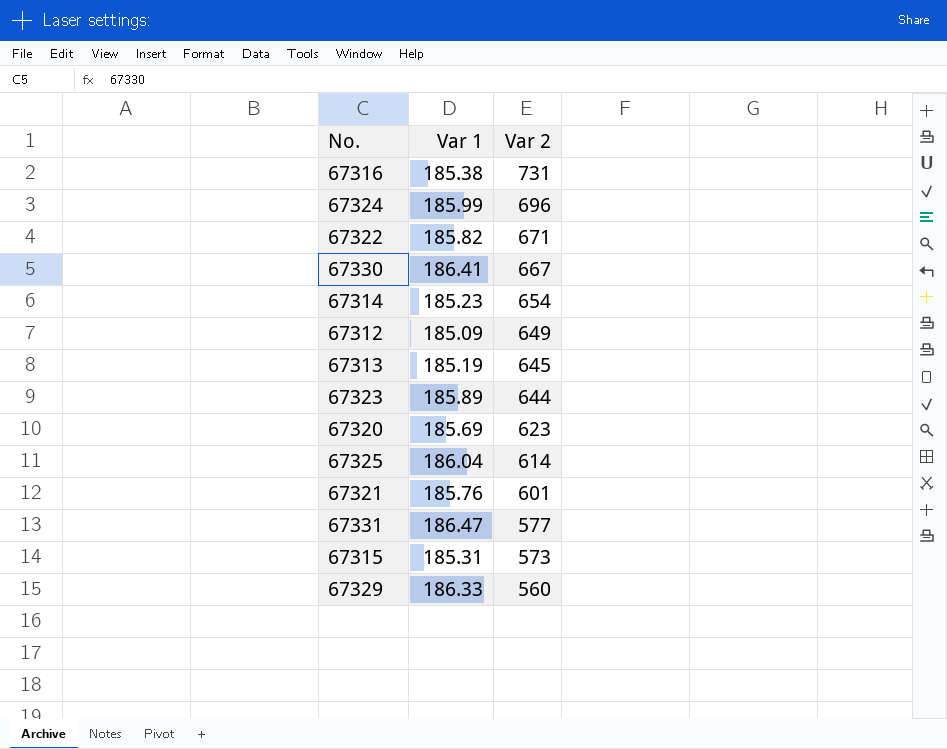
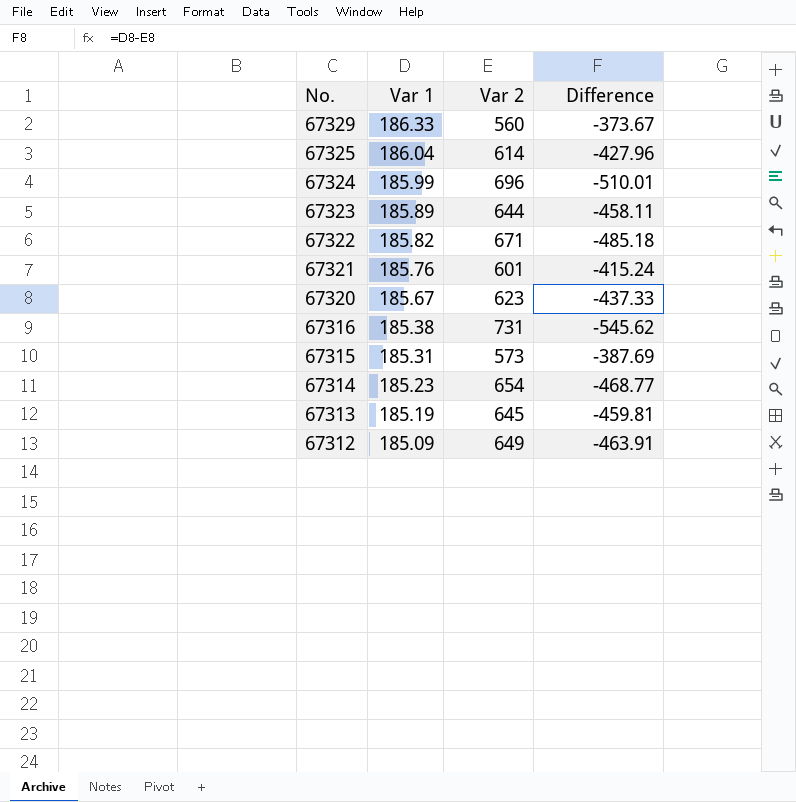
row order: Var 2 descending -> No. descending
column Difference | formula: none -> [Var 1] - [Var 2]
row 67330: 186.41 | 667 -> none
row 67331: 186.47 | 577 -> none
67320 | Var 1: 185.69 -> 185.67

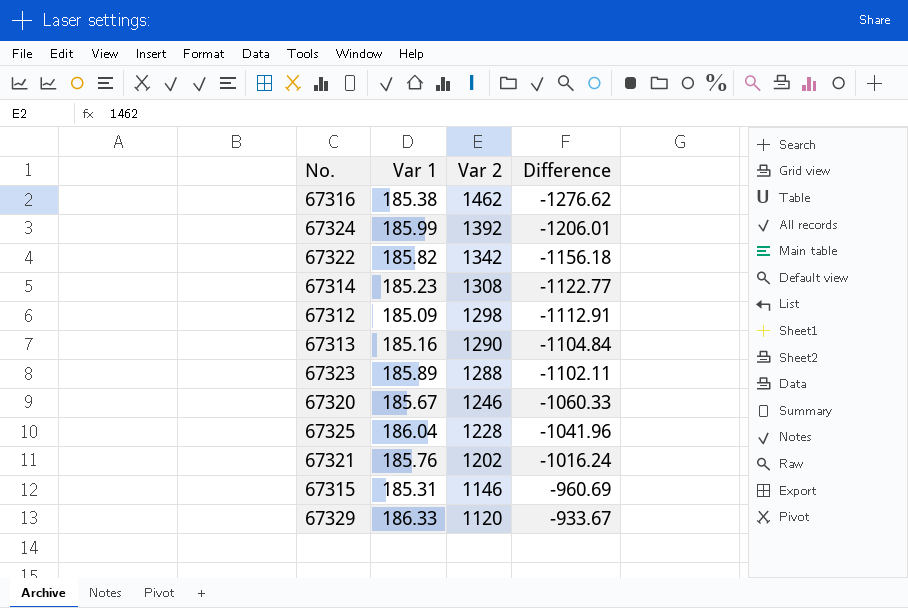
row order: No. descending -> Var 2 descending
67316 | Var 2: 731 -> 1462
67316 | Difference: -545.62 -> -1276.62
67324 | Var 2: 696 -> 1392
67324 | Difference: -510.01 -> -1206.01
67322 | Var 2: 671 -> 1342
67322 | Difference: -485.18 -> -1156.18
67314 | Var 2: 654 -> 1308
67314 | Difference: -468.77 -> -1122.77
67312 | Var 2: 649 -> 1298
67312 | Difference: -463.91 -> -1112.91
67313 | Var 1: 185.19 -> 185.16
67313 | Var 2: 645 -> 1290
67313 | Difference: -459.81 -> -1104.84
67323 | Var 2: 644 -> 1288
67323 | Difference: -458.11 -> -1102.11
67320 | Var 2: 623 -> 1246
67320 | Difference: -437.33 -> -1060.33
67325 | Var 2: 614 -> 1228
67325 | Difference: -427.96 -> -1041.96
67321 | Var 2: 601 -> 1202
67321 | Difference: -415.24 -> -1016.24
67315 | Var 2: 573 -> 1146
67315 | Difference: -387.69 -> -960.69
67329 | Var 2: 560 -> 1120
67329 | Difference: -373.67 -> -933.67

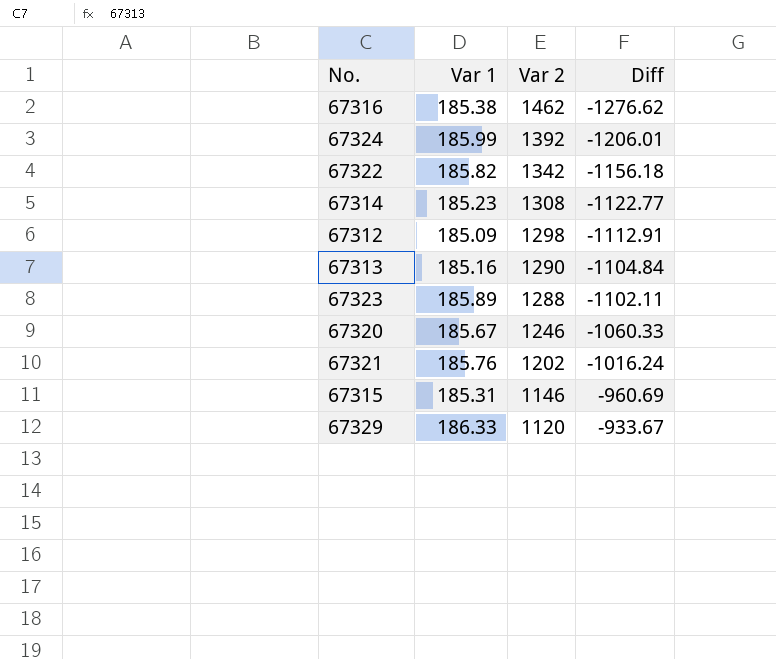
column name: Difference -> Diff
row 67325: 186.04 | 1228 | -1041.96 -> none

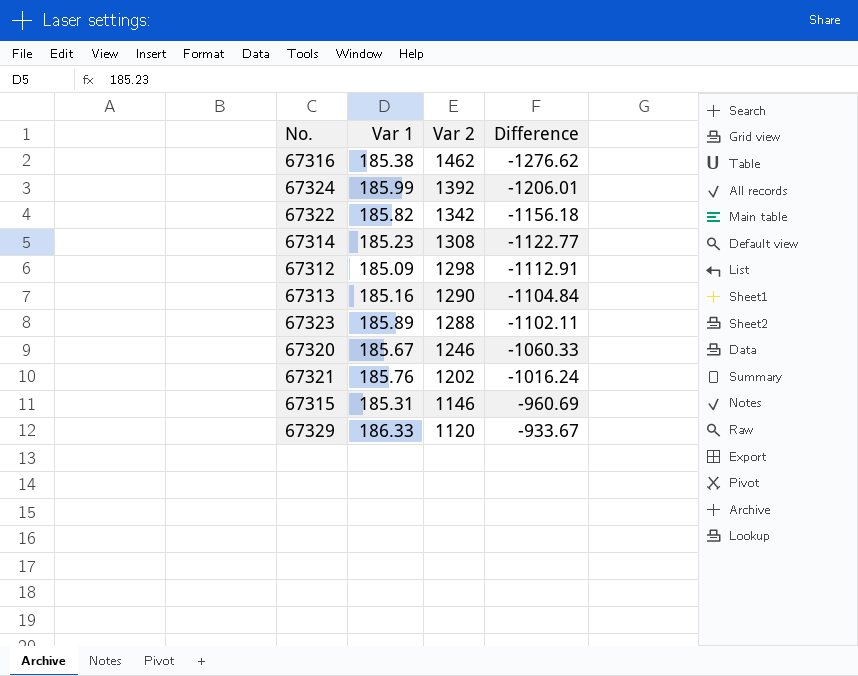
column name: Diff -> Difference

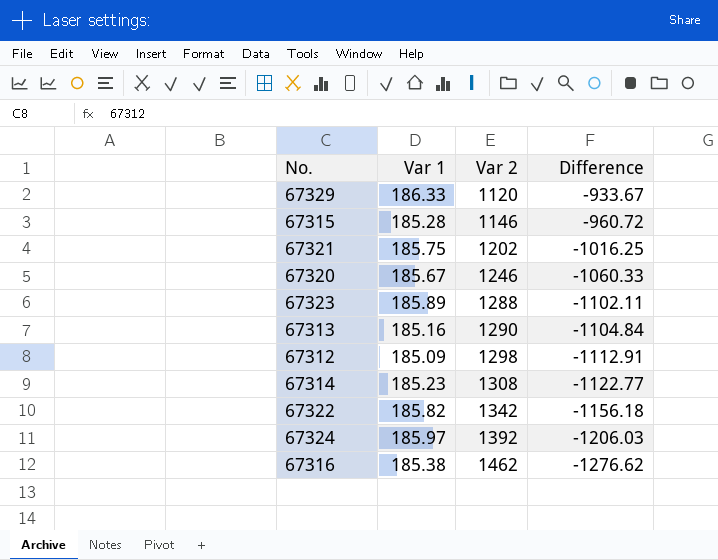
row order: Var 2 descending -> Var 2 ascending
67315 | Var 1: 185.31 -> 185.28
67315 | Difference: -960.69 -> -960.72
67321 | Var 1: 185.76 -> 185.75
67321 | Difference: -1016.24 -> -1016.25
67324 | Var 1: 185.99 -> 185.97
67324 | Difference: -1206.01 -> -1206.03

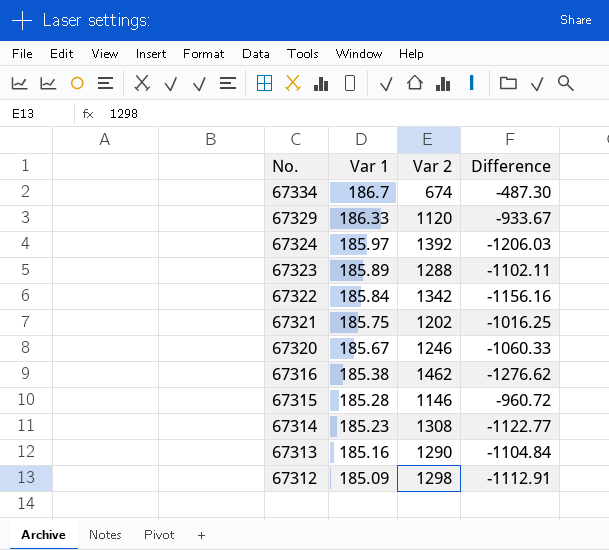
row order: Var 2 ascending -> No. descending
row 67334: none -> 186.7 | 674 | -487.30
67322 | Var 1: 185.82 -> 185.84
67322 | Difference: -1156.18 -> -1156.16

